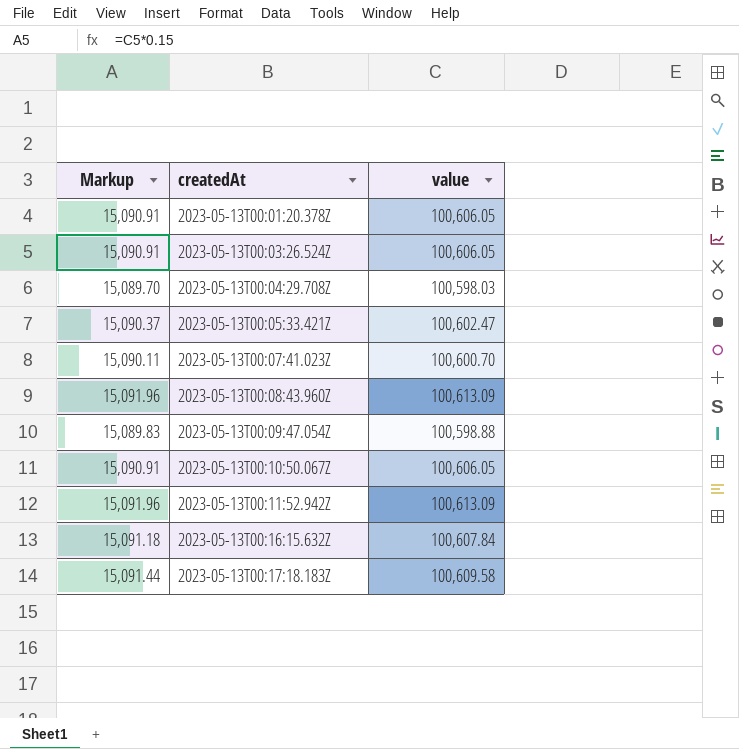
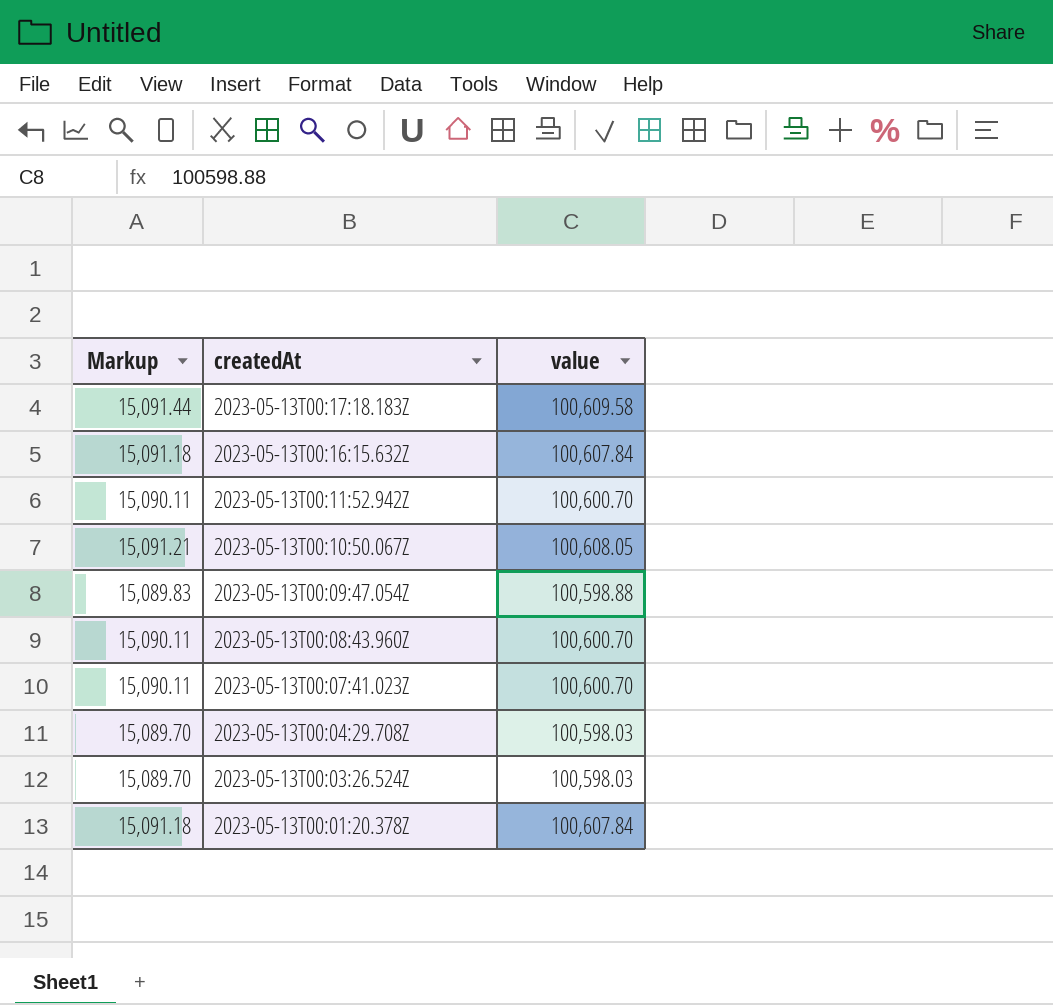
row order: createdAt ascending -> createdAt descending
row 2023-05-13T00:05:33.421Z: 15,090.37 | 100,602.47 -> none
2023-05-13T00:11:52.942Z | Markup: 15,091.96 -> 15,090.11
2023-05-13T00:11:52.942Z | value: 100,613.09 -> 100,600.70
2023-05-13T00:10:50.067Z | Markup: 15,090.91 -> 15,091.21
2023-05-13T00:10:50.067Z | value: 100,606.05 -> 100,608.05
2023-05-13T00:08:43.960Z | Markup: 15,091.96 -> 15,090.11
2023-05-13T00:08:43.960Z | value: 100,613.09 -> 100,600.70
2023-05-13T00:03:26.524Z | Markup: 15,090.91 -> 15,089.70
2023-05-13T00:03:26.524Z | value: 100,606.05 -> 100,598.03
2023-05-13T00:01:20.378Z | Markup: 15,090.91 -> 15,091.18
2023-05-13T00:01:20.378Z | value: 100,606.05 -> 100,607.84

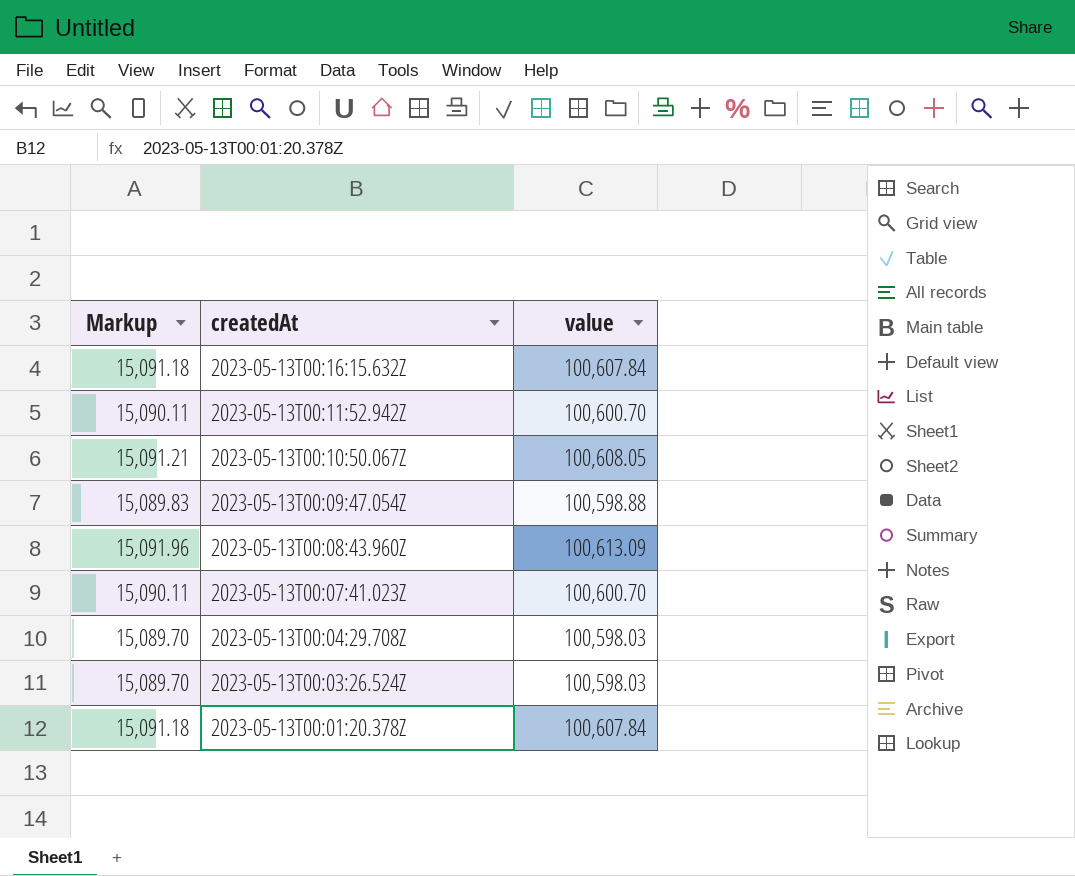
row 2023-05-13T00:17:18.183Z: 15,091.44 | 100,609.58 -> none
2023-05-13T00:08:43.960Z | Markup: 15,090.11 -> 15,091.96
2023-05-13T00:08:43.960Z | value: 100,600.70 -> 100,613.09

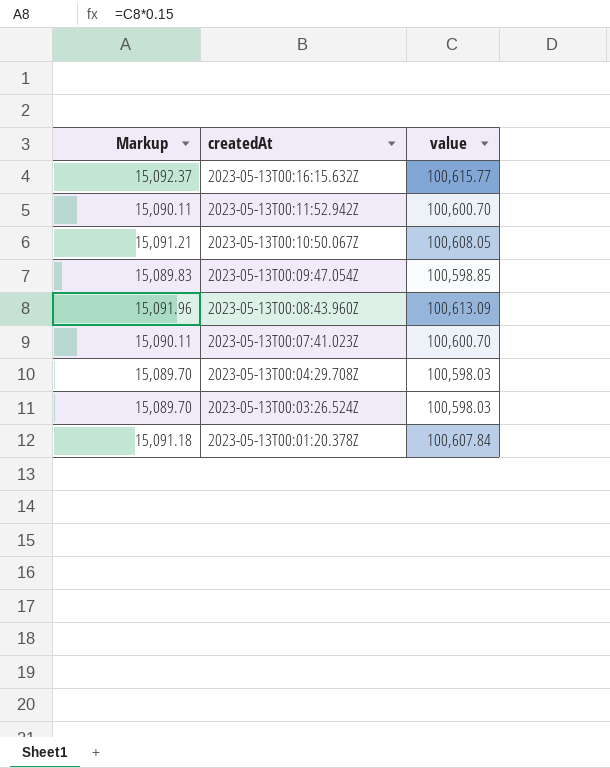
2023-05-13T00:16:15.632Z | Markup: 15,091.18 -> 15,092.37
2023-05-13T00:16:15.632Z | value: 100,607.84 -> 100,615.77
2023-05-13T00:09:47.054Z | value: 100,598.88 -> 100,598.85

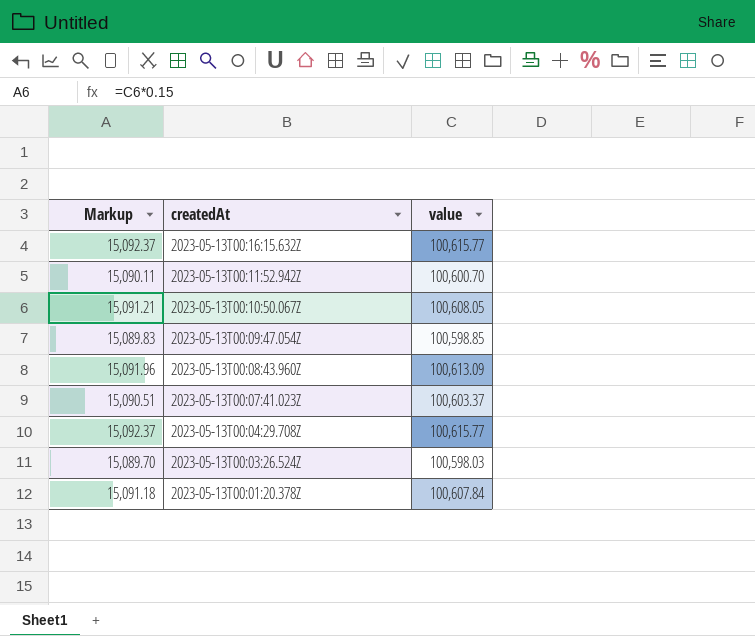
2023-05-13T00:07:41.023Z | Markup: 15,090.11 -> 15,090.51
2023-05-13T00:07:41.023Z | value: 100,600.70 -> 100,603.37
2023-05-13T00:04:29.708Z | Markup: 15,089.70 -> 15,092.37
2023-05-13T00:04:29.708Z | value: 100,598.03 -> 100,615.77

